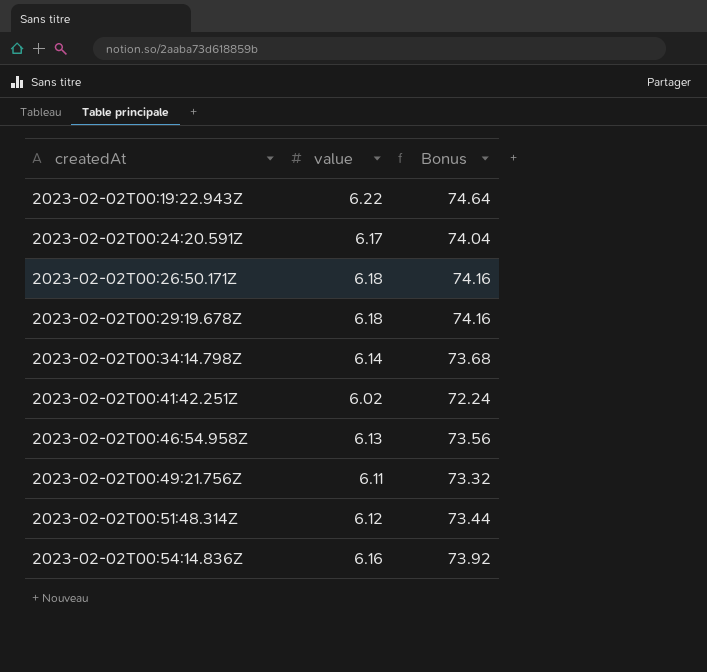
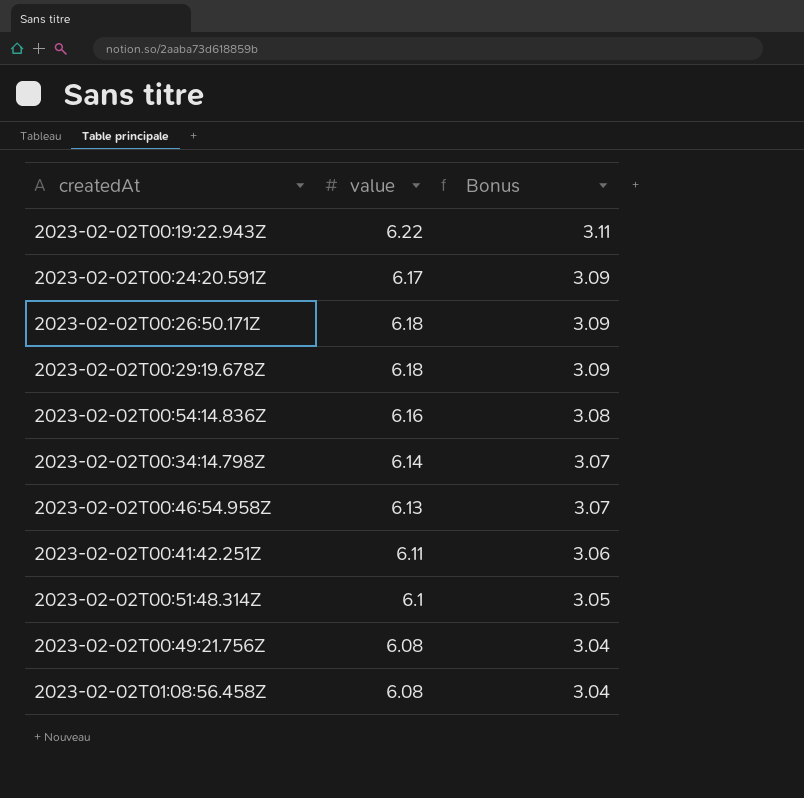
row order: createdAt ascending -> Bonus descending
column Bonus | formula: [value] * 12 -> [value] * 0.5
2023-02-02T00:41:42.251Z | value: 6.02 -> 6.11
2023-02-02T00:51:48.314Z | value: 6.12 -> 6.1
2023-02-02T00:49:21.756Z | value: 6.11 -> 6.08
row 2023-02-02T01:08:56.458Z: none -> 6.08 | 3.04

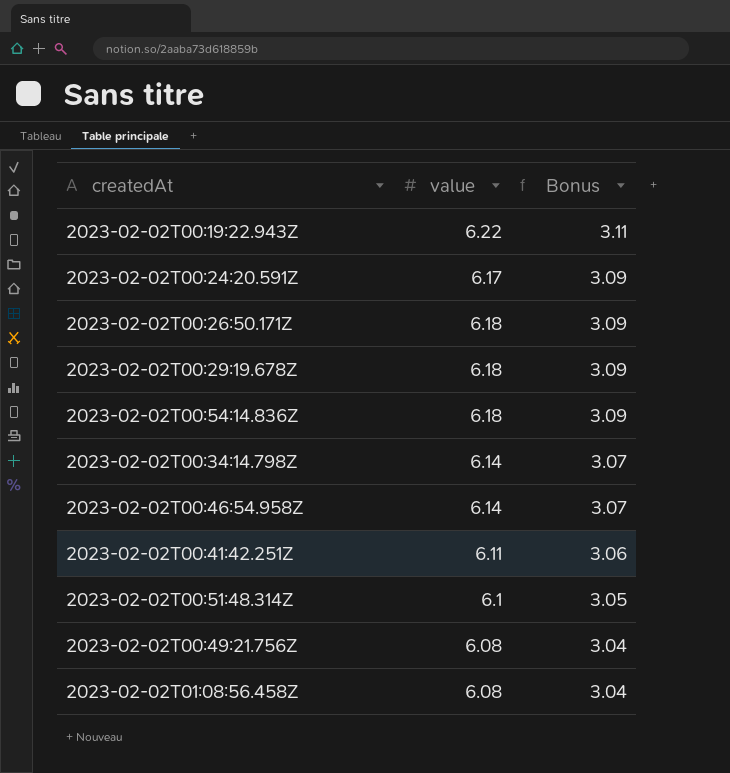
2023-02-02T00:54:14.836Z | value: 6.16 -> 6.18
2023-02-02T00:54:14.836Z | Bonus: 3.08 -> 3.09
2023-02-02T00:46:54.958Z | value: 6.13 -> 6.14

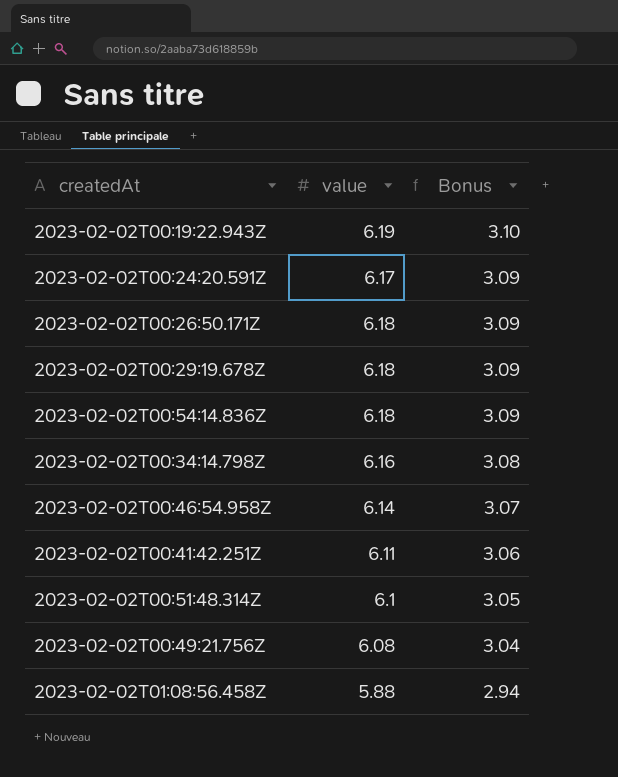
2023-02-02T00:19:22.943Z | value: 6.22 -> 6.19
2023-02-02T00:19:22.943Z | Bonus: 3.11 -> 3.10
2023-02-02T00:34:14.798Z | value: 6.14 -> 6.16
2023-02-02T00:34:14.798Z | Bonus: 3.07 -> 3.08
2023-02-02T01:08:56.458Z | value: 6.08 -> 5.88
2023-02-02T01:08:56.458Z | Bonus: 3.04 -> 2.94

